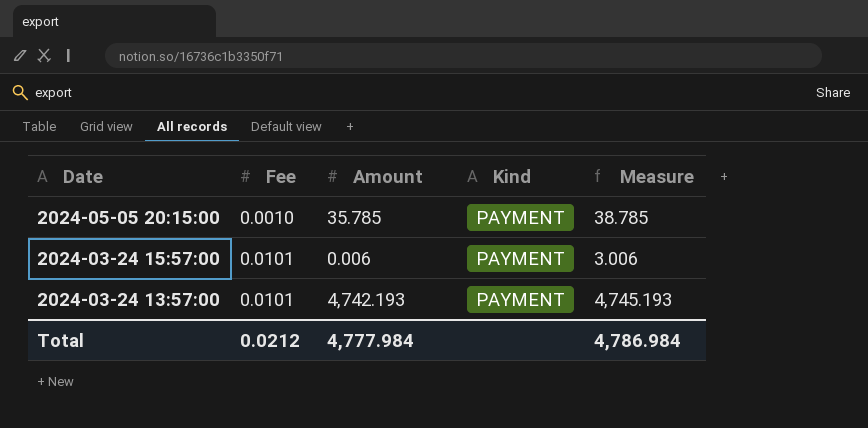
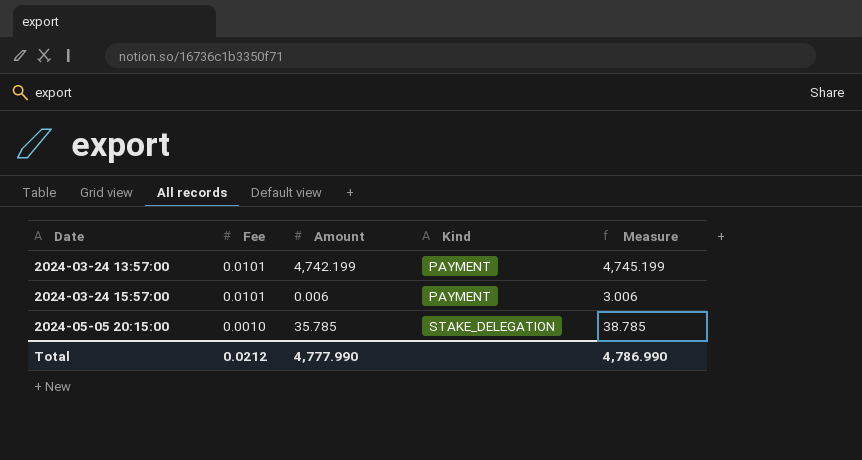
row order: Date descending -> Date ascending
2024-03-24 13:57:00 | Amount: 4,742.193 -> 4,742.199
2024-03-24 13:57:00 | Measure: 4,745.193 -> 4,745.199
2024-05-05 20:15:00 | Kind: PAYMENT -> STAKE_DELEGATION
Total | Amount: 4,777.984 -> 4,777.990
Total | Measure: 4,786.984 -> 4,786.990

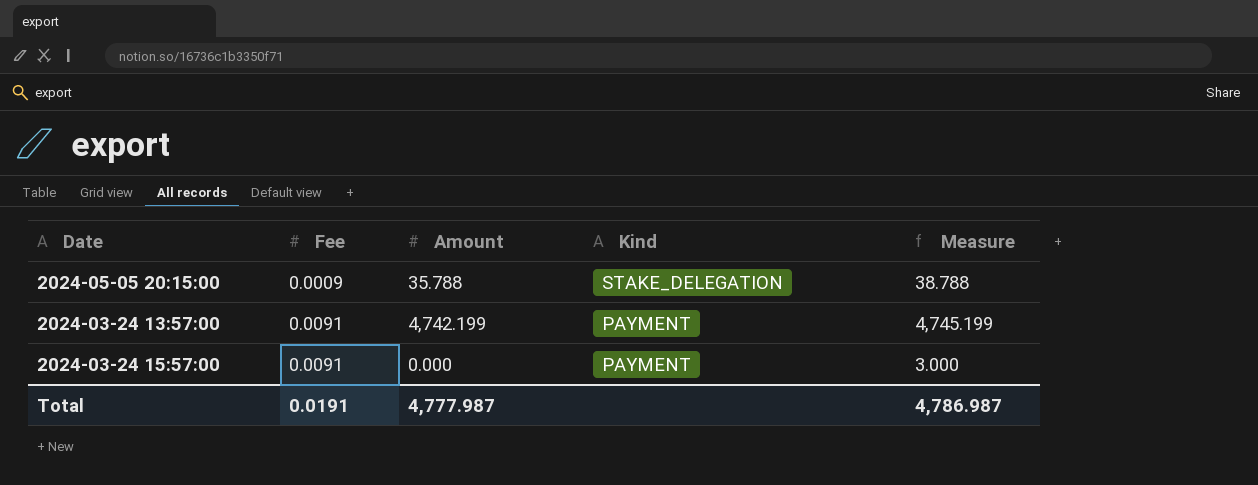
row order: Date ascending -> Fee ascending
2024-05-05 20:15:00 | Fee: 0.0010 -> 0.0009
2024-05-05 20:15:00 | Amount: 35.785 -> 35.788
2024-05-05 20:15:00 | Measure: 38.785 -> 38.788
2024-03-24 13:57:00 | Fee: 0.0101 -> 0.0091
2024-03-24 15:57:00 | Fee: 0.0101 -> 0.0091
2024-03-24 15:57:00 | Amount: 0.006 -> 0.000
2024-03-24 15:57:00 | Measure: 3.006 -> 3.000
Total | Fee: 0.0212 -> 0.0191
Total | Amount: 4,777.990 -> 4,777.987
Total | Measure: 4,786.990 -> 4,786.987

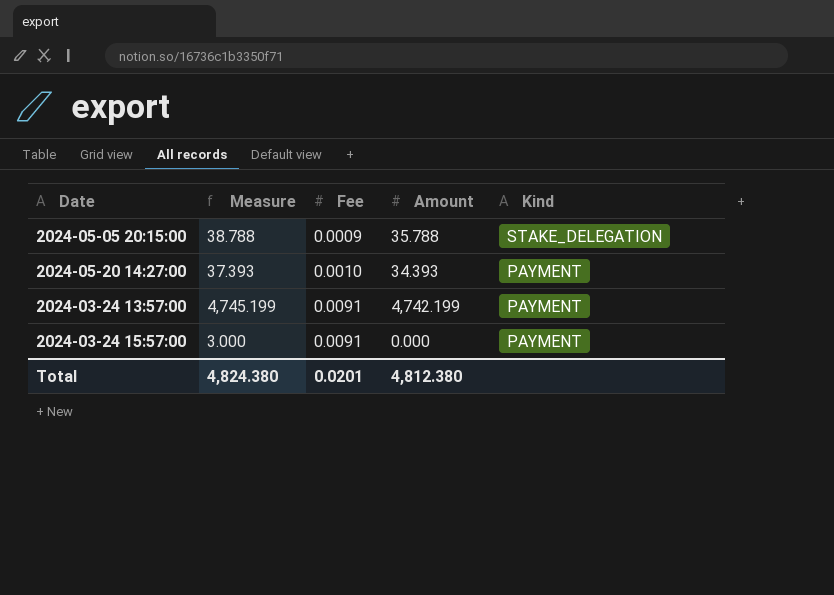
column Measure | position: 5 -> 2
row 2024-05-20 14:27:00: none -> 37.393 | 0.0010 | 34.393 | PAYMENT
Total | Measure: 4,786.987 -> 4,824.380
Total | Fee: 0.0191 -> 0.0201
Total | Amount: 4,777.987 -> 4,812.380

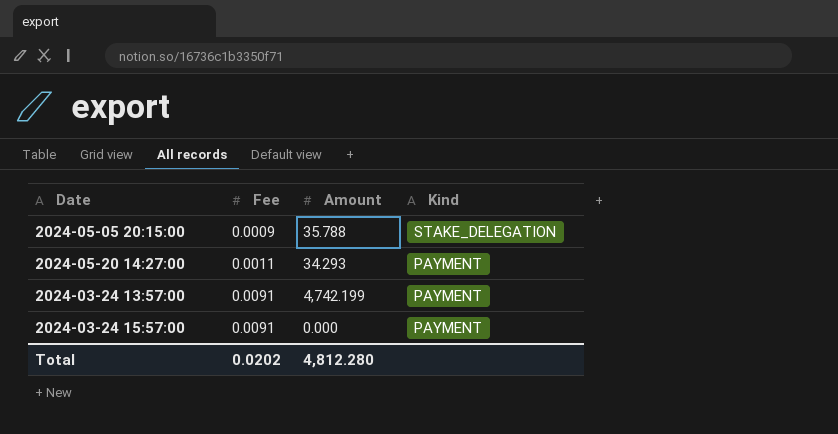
column Measure | formula: [Amount] + 3 -> none
2024-05-20 14:27:00 | Fee: 0.0010 -> 0.0011
2024-05-20 14:27:00 | Amount: 34.393 -> 34.293
Total | Fee: 0.0201 -> 0.0202
Total | Amount: 4,812.380 -> 4,812.280

